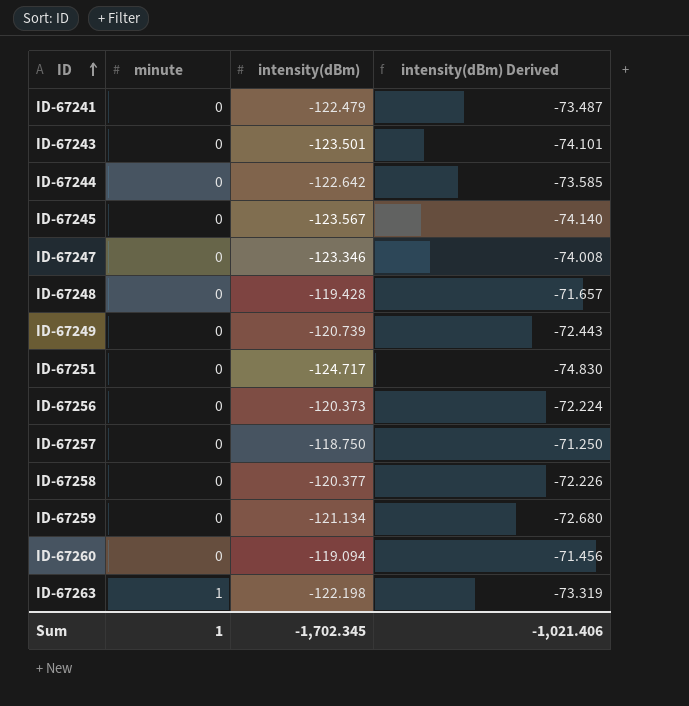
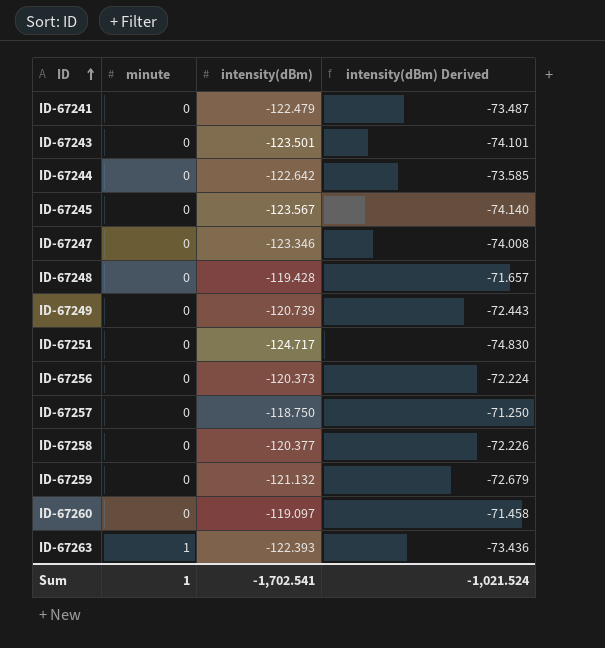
ID-67259 | intensity(dBm): -121.134 -> -121.132
ID-67259 | intensity(dBm) Derived: -72.680 -> -72.679
ID-67260 | intensity(dBm): -119.094 -> -119.097
ID-67260 | intensity(dBm) Derived: -71.456 -> -71.458
ID-67263 | intensity(dBm): -122.198 -> -122.393
ID-67263 | intensity(dBm) Derived: -73.319 -> -73.436
Sum | intensity(dBm): -1,702.345 -> -1,702.541
Sum | intensity(dBm) Derived: -1,021.406 -> -1,021.524

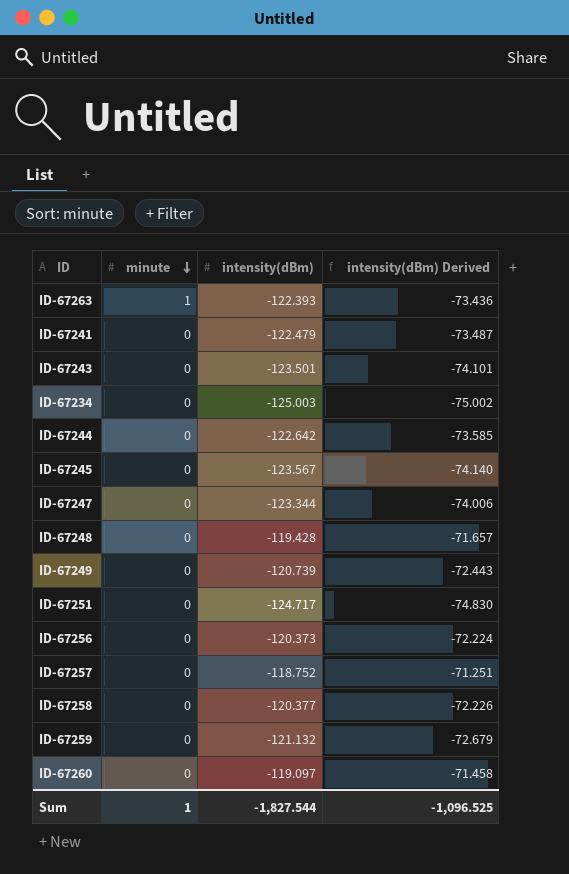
row order: ID ascending -> minute descending
row ID-67234: none -> 0 | -125.003 | -75.002
ID-67247 | intensity(dBm): -123.346 -> -123.344
ID-67247 | intensity(dBm) Derived: -74.008 -> -74.006
ID-67257 | intensity(dBm): -118.750 -> -118.752
ID-67257 | intensity(dBm) Derived: -71.250 -> -71.251
Sum | intensity(dBm): -1,702.541 -> -1,827.544
Sum | intensity(dBm) Derived: -1,021.524 -> -1,096.525

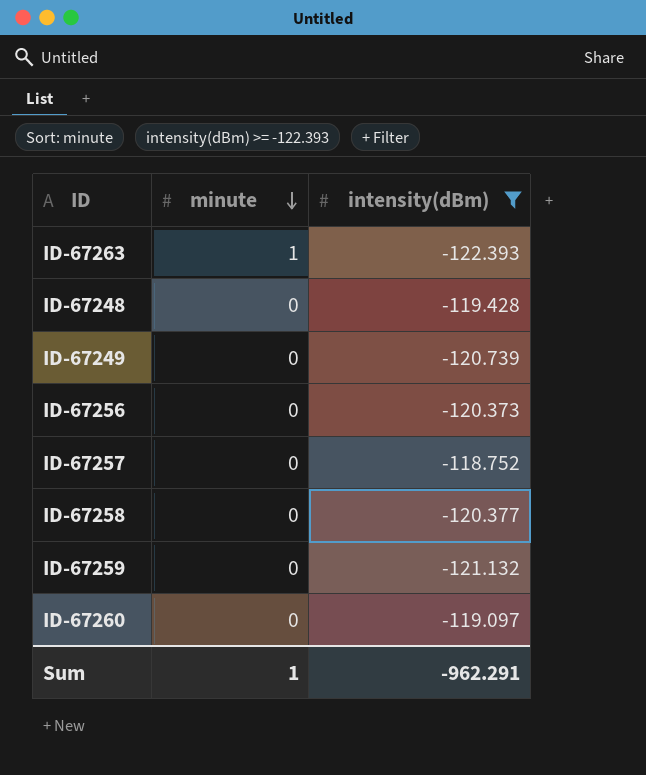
filter: none -> intensity(dBm) >= -122.393
column intensity(dBm) Derived | formula: [intensity(dBm)] * 0.6 -> none
Sum | intensity(dBm): -1,827.544 -> -962.291

